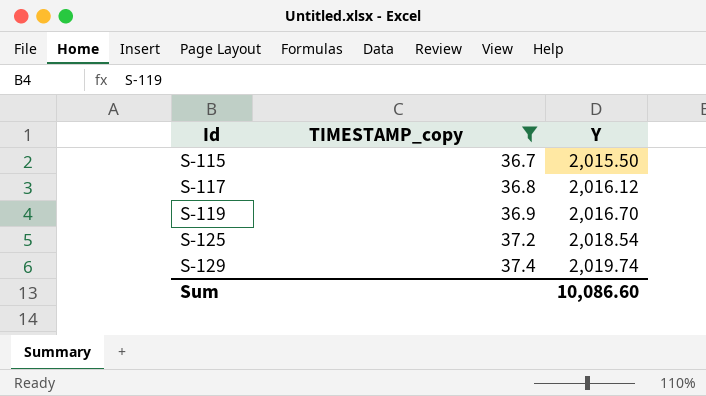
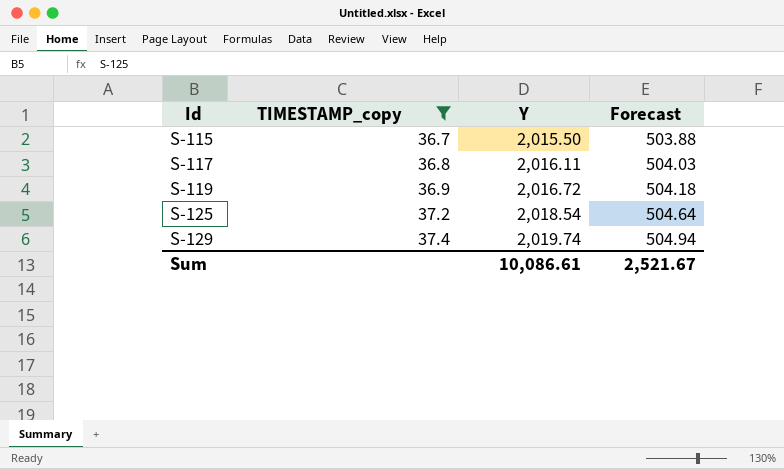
column Forecast | formula: none -> [Y] * 0.25
S-117 | Y: 2,016.12 -> 2,016.11
S-119 | Y: 2,016.70 -> 2,016.72
Sum | Y: 10,086.60 -> 10,086.61

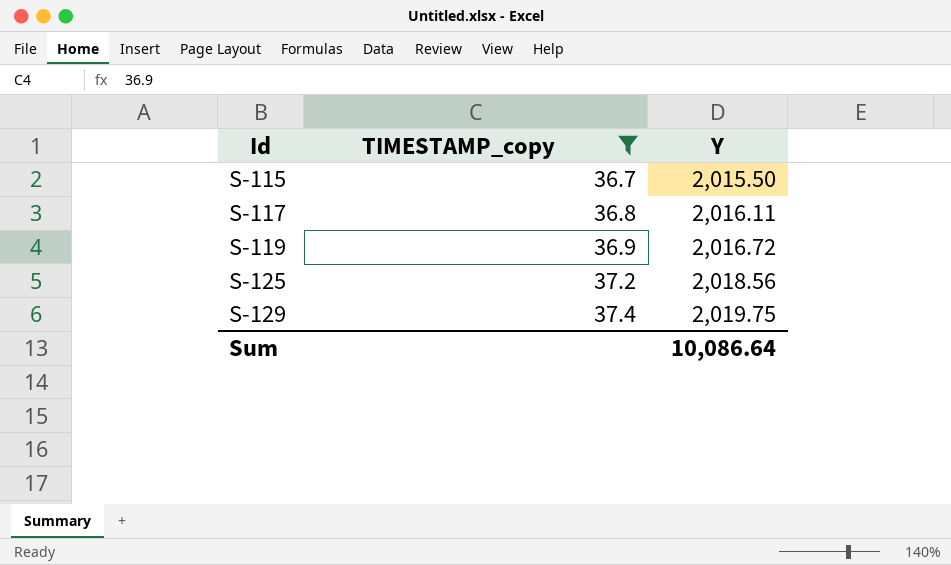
column Forecast | formula: [Y] * 0.25 -> none
S-125 | Y: 2,018.54 -> 2,018.56
S-129 | Y: 2,019.74 -> 2,019.75
Sum | Y: 10,086.61 -> 10,086.64

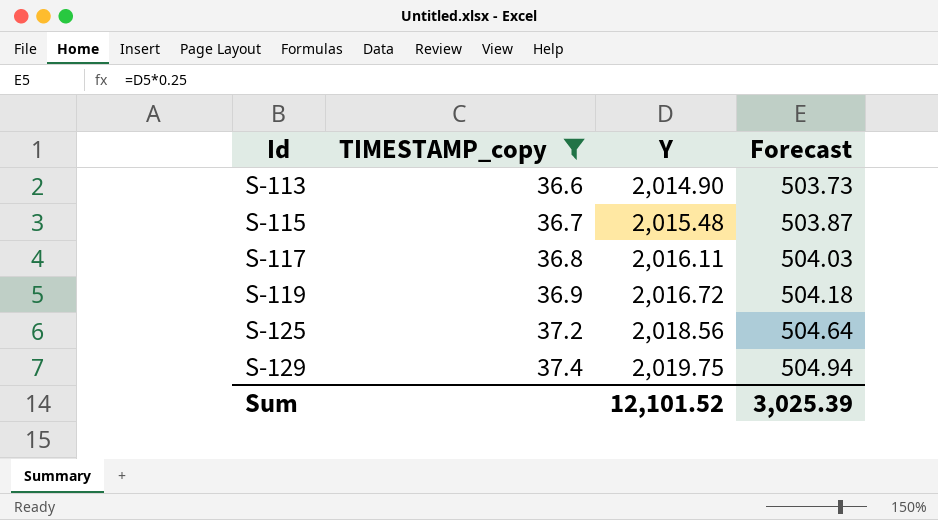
column Forecast | formula: none -> [Y] * 0.25
row S-113: none -> 36.6 | 2,014.90 | 503.73
S-115 | Y: 2,015.50 -> 2,015.48
Sum | Y: 10,086.64 -> 12,101.52

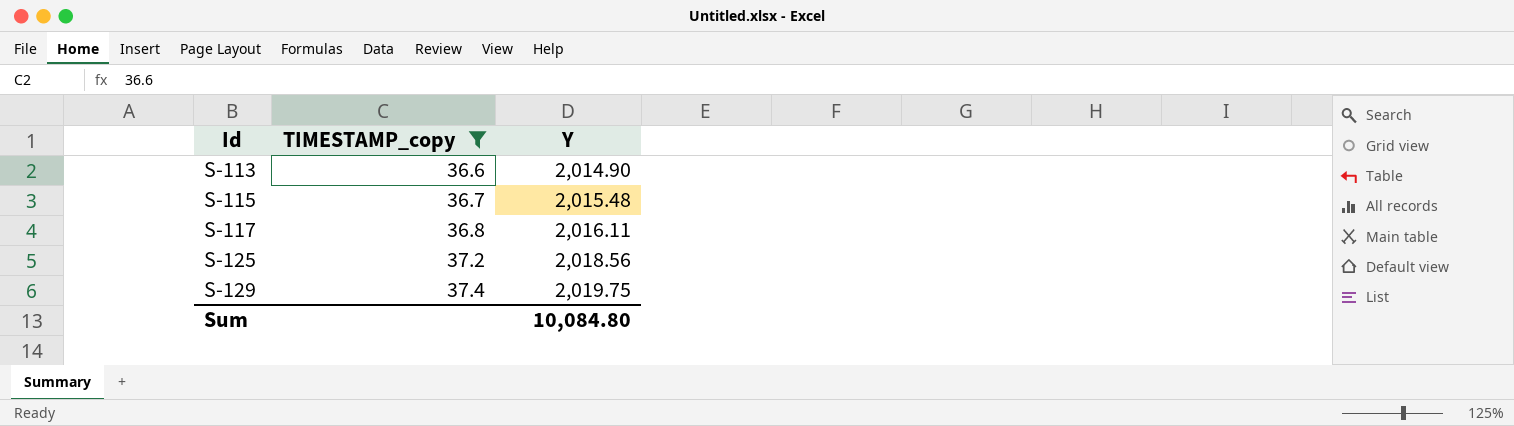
column Forecast | formula: [Y] * 0.25 -> none
row S-119: 36.9 | 2,016.72 | 504.18 -> none
Sum | Y: 12,101.52 -> 10,084.80

